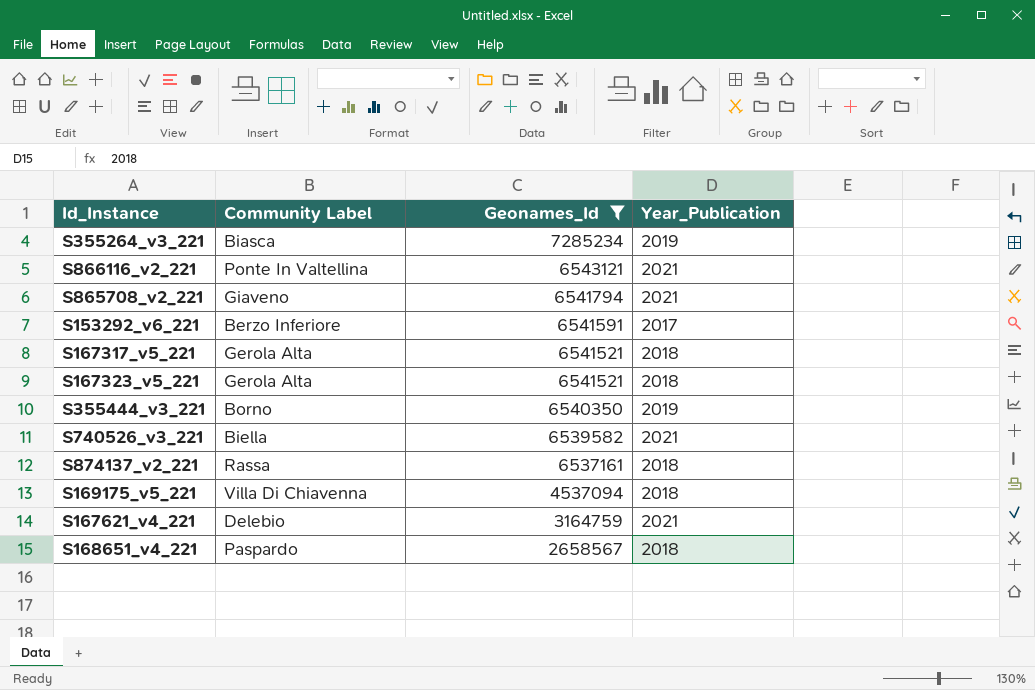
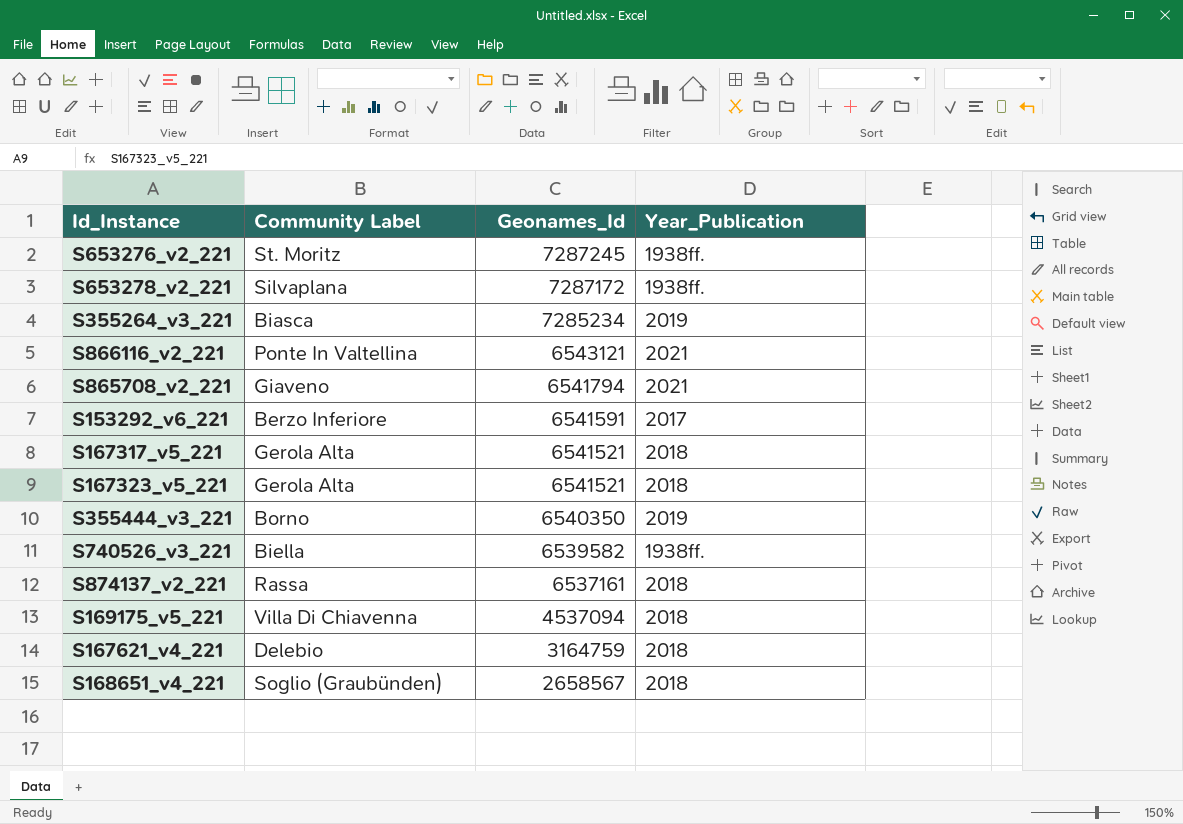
filter: Geonames_Id <= 7285234 -> none
S740526_v3_221 | Year_Publication: 2021 -> 1938ff.
S167621_v4_221 | Year_Publication: 2021 -> 2018
S168651_v4_221 | Community Label: Paspardo -> Soglio (Graubünden)

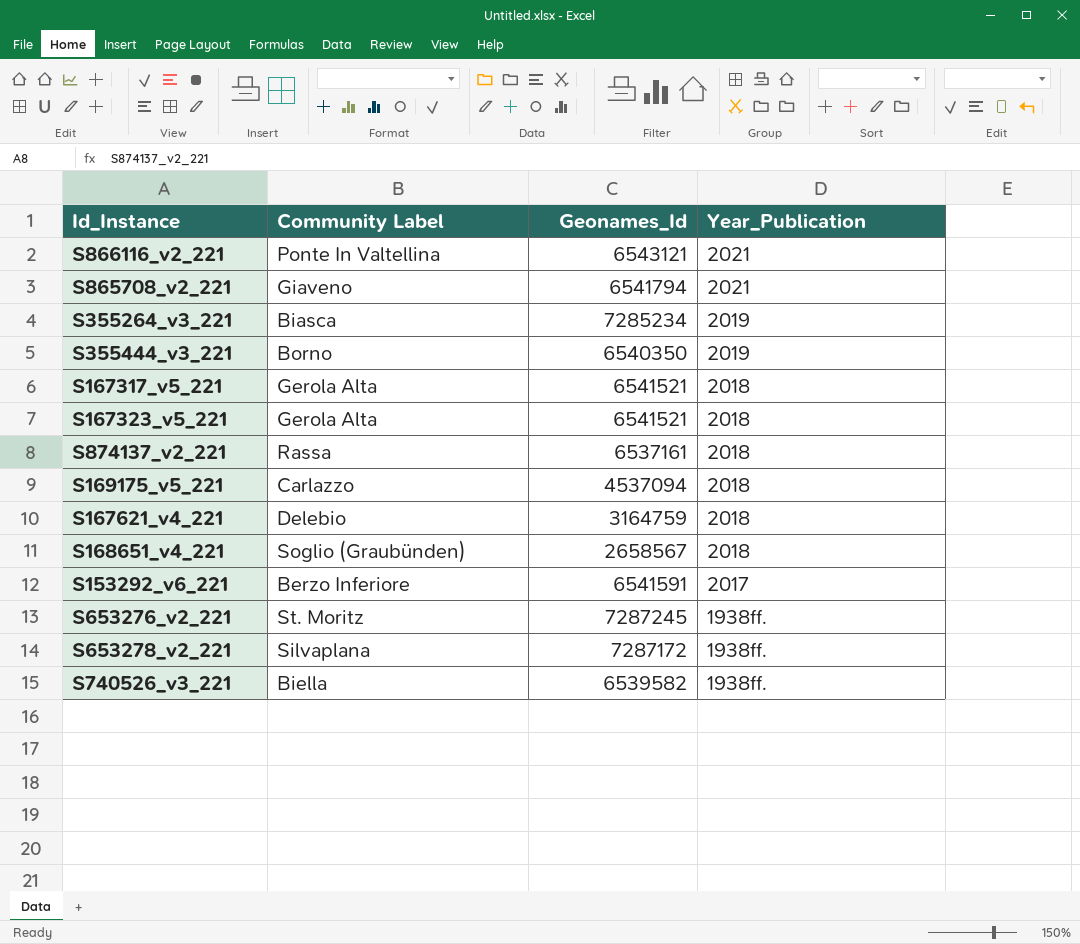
row order: Geonames_Id descending -> Year_Publication descending
S169175_v5_221 | Community Label: Villa Di Chiavenna -> Carlazzo

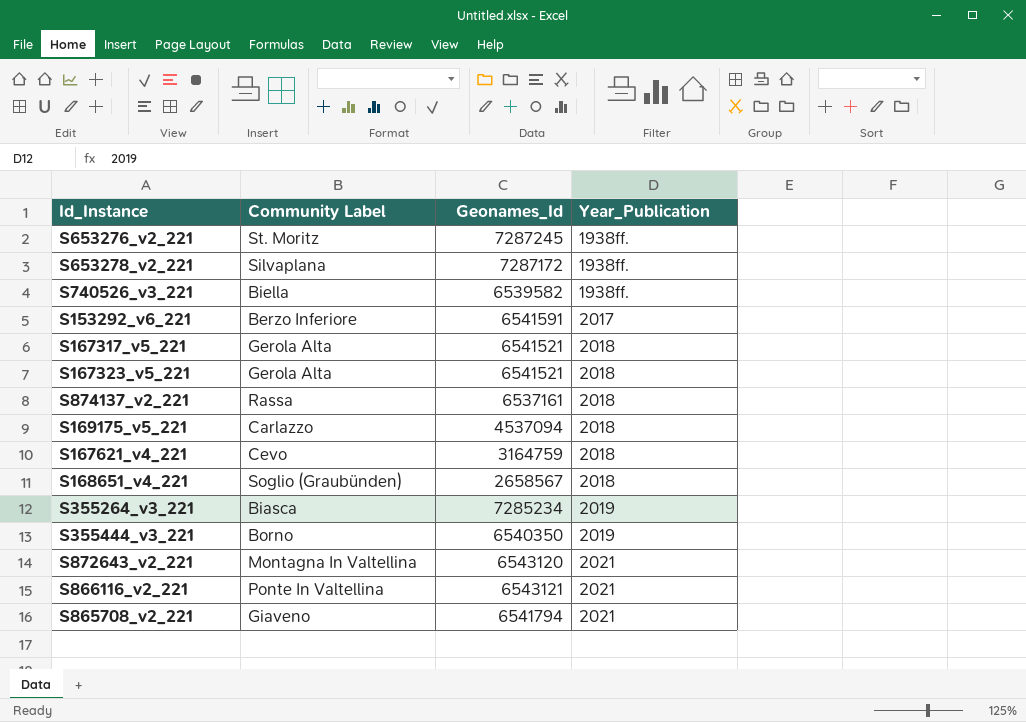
row order: Year_Publication descending -> Year_Publication ascending
S167621_v4_221 | Community Label: Delebio -> Cevo
row S872643_v2_221: none -> Montagna In Valtellina | 6543120 | 2021

